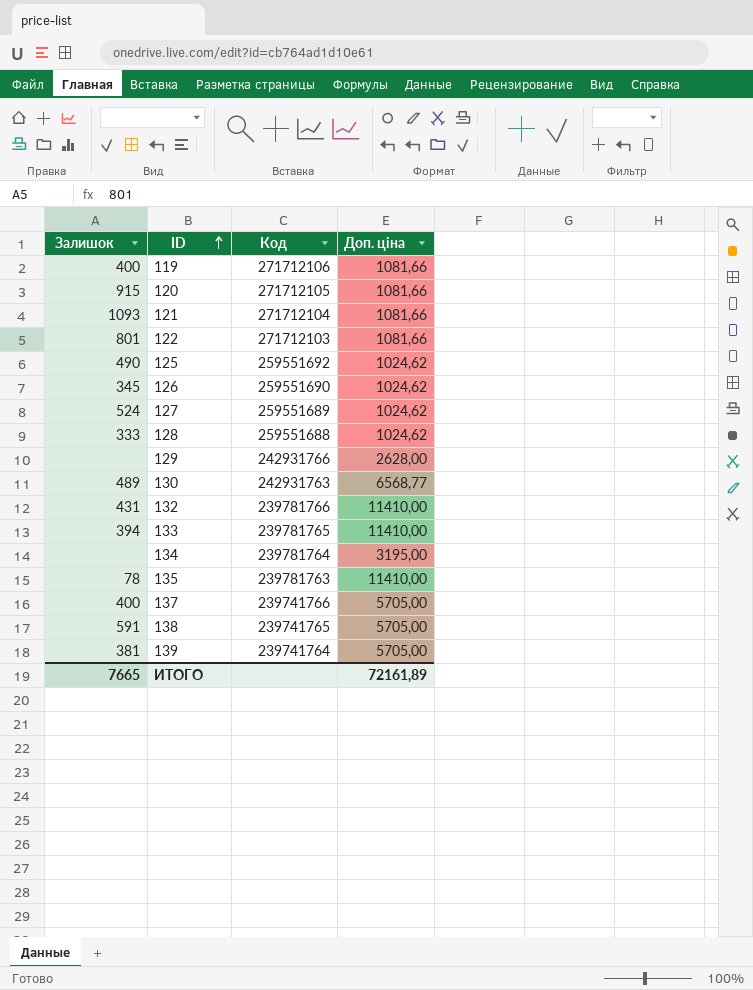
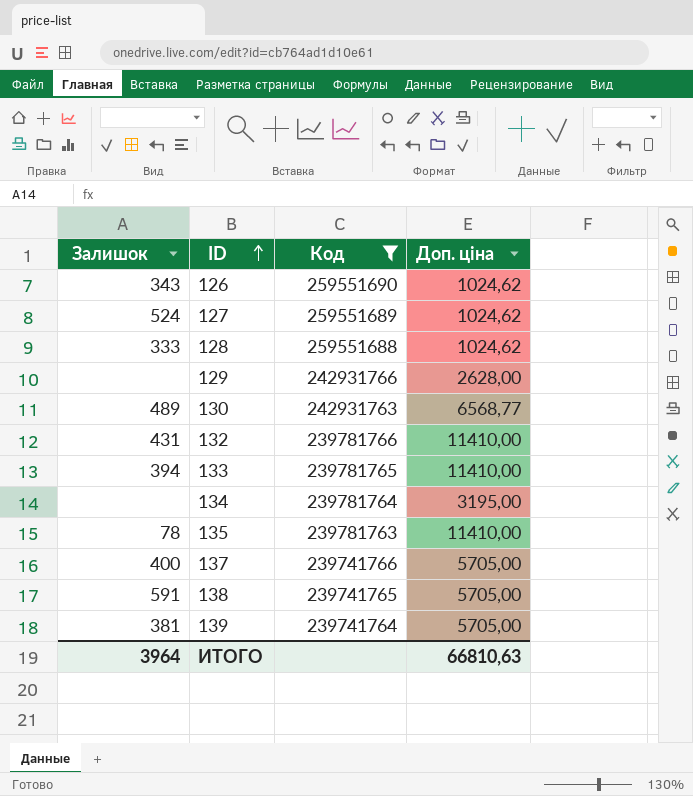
filter: none -> Код <= 259551690
126 | Залишок: 345 -> 343
ИТОГО | Залишок: 7665 -> 3964
ИТОГО | Доп. ціна: 72161,89 -> 66810,63

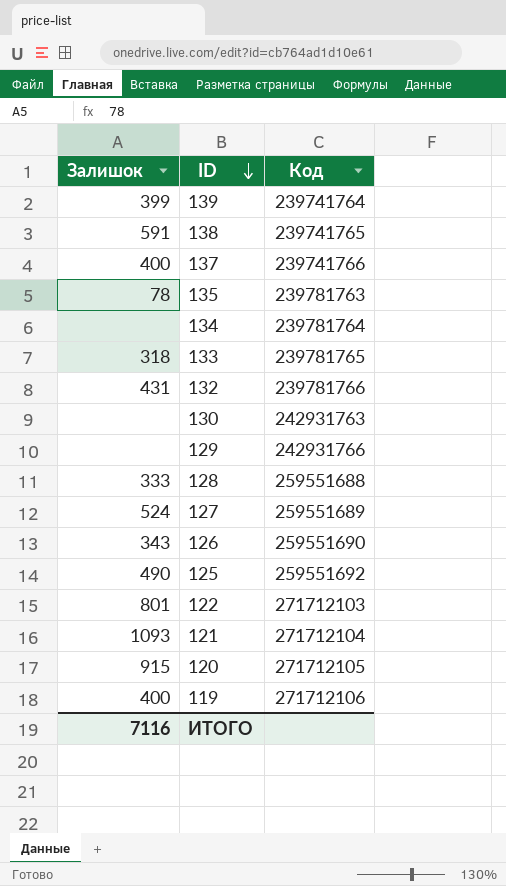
filter: Код <= 259551690 -> none
row order: ID ascending -> ID descending
column Доп. ціна | position: 4 -> none
139 | Залишок: 381 -> 399
133 | Залишок: 394 -> 318
130 | Залишок: 489 -> none
ИТОГО | Залишок: 3964 -> 7116

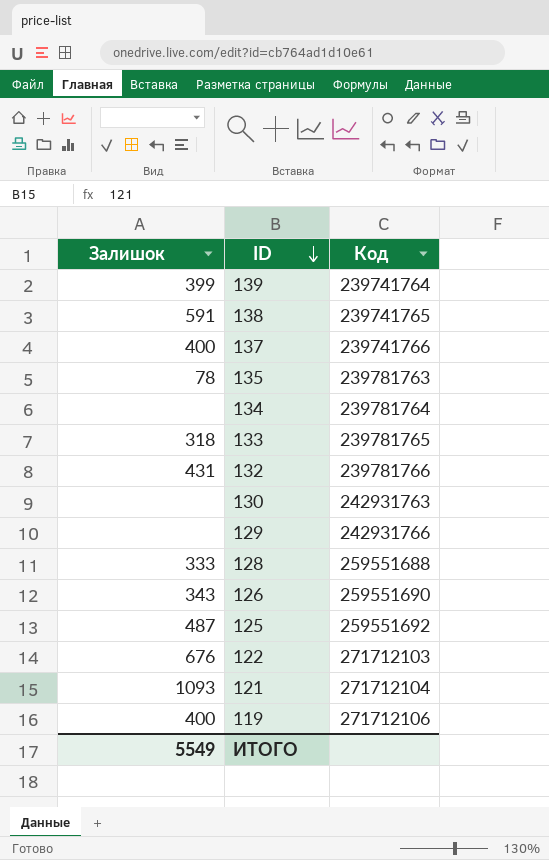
row 127: 524 | 259551689 -> none
row 120: 915 | 271712105 -> none
125 | Залишок: 490 -> 487
122 | Залишок: 801 -> 676
ИТОГО | Залишок: 7116 -> 5549

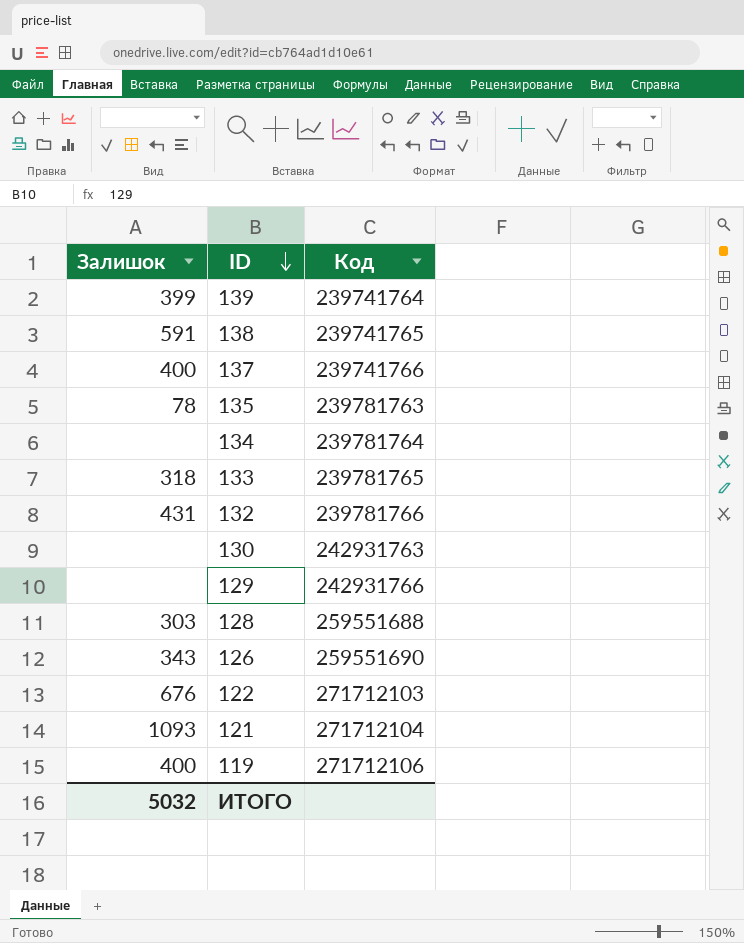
row 125: 487 | 259551692 -> none
128 | Залишок: 333 -> 303
ИТОГО | Залишок: 5549 -> 5032

